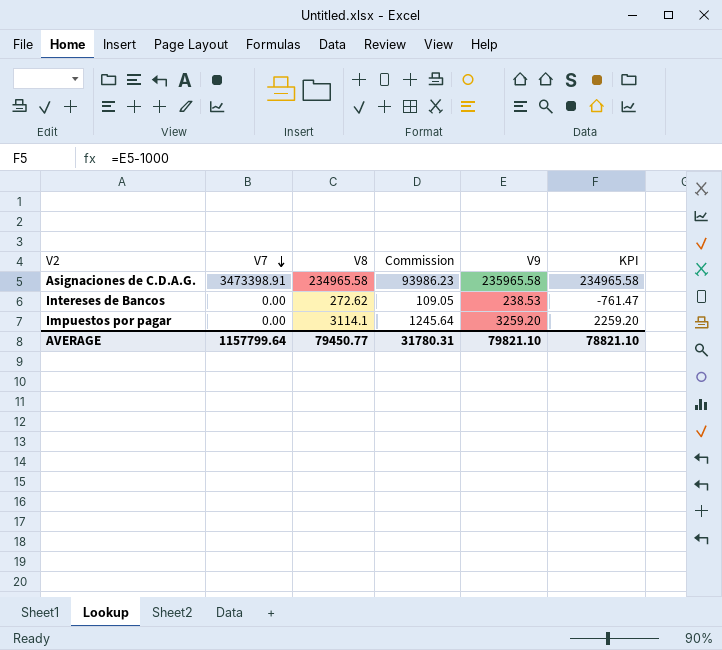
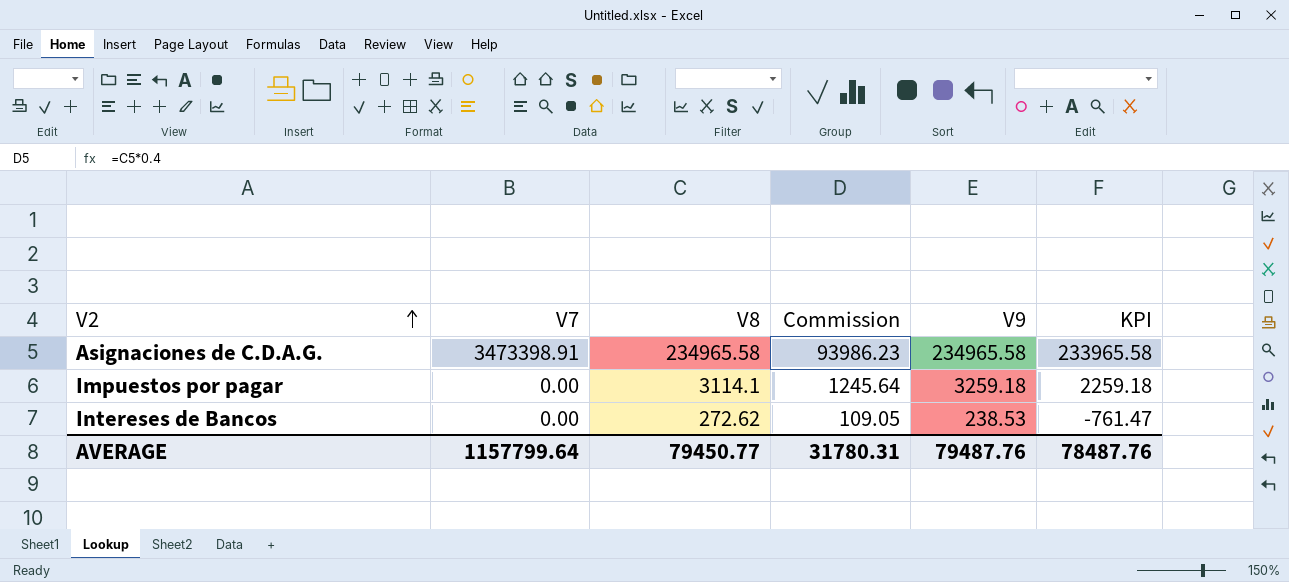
row order: V7 descending -> V2 ascending
Asignaciones de C.D.A.G. | V9: 235965.58 -> 234965.58
Asignaciones de C.D.A.G. | KPI: 234965.58 -> 233965.58
Impuestos por pagar | V9: 3259.20 -> 3259.18
Impuestos por pagar | KPI: 2259.20 -> 2259.18
AVERAGE | V9: 79821.10 -> 79487.76
AVERAGE | KPI: 78821.10 -> 78487.76

